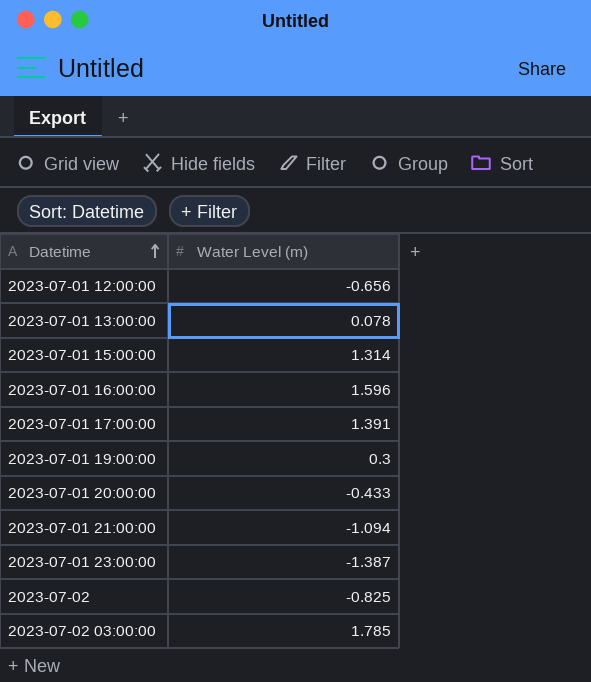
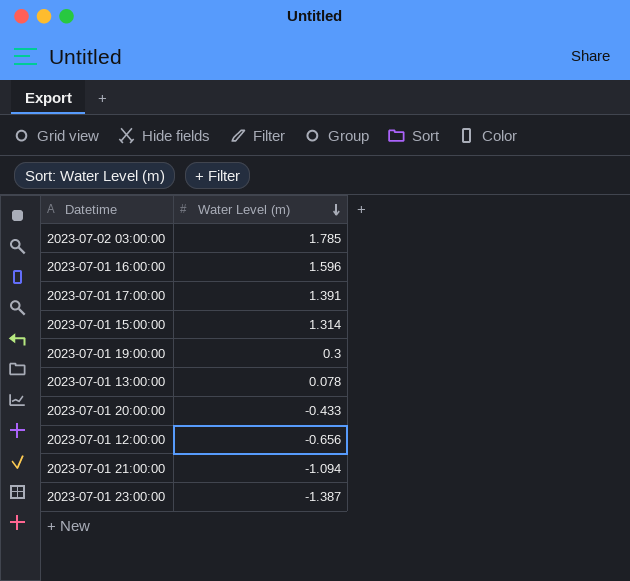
row order: Datetime ascending -> Water Level (m) descending
row 2023-07-02: -0.825 -> none

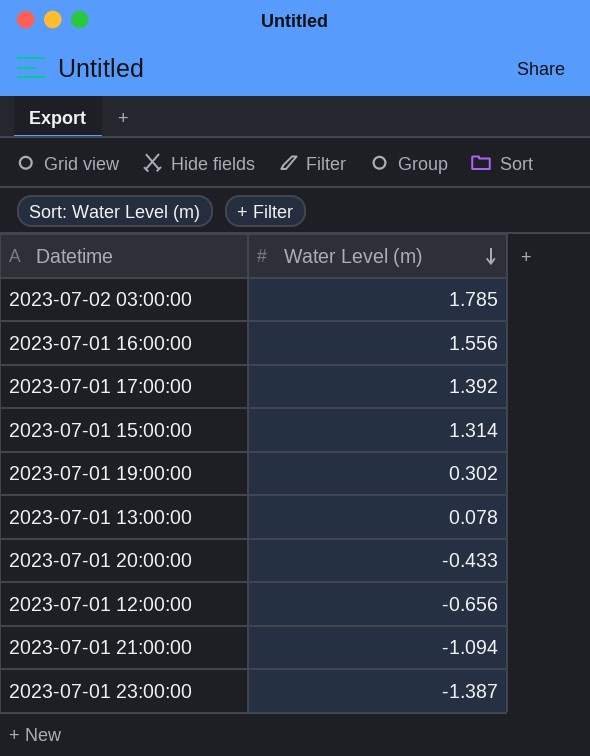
2023-07-01 16:00:00 | Water Level (m): 1.596 -> 1.556
2023-07-01 17:00:00 | Water Level (m): 1.391 -> 1.392
2023-07-01 19:00:00 | Water Level (m): 0.3 -> 0.302

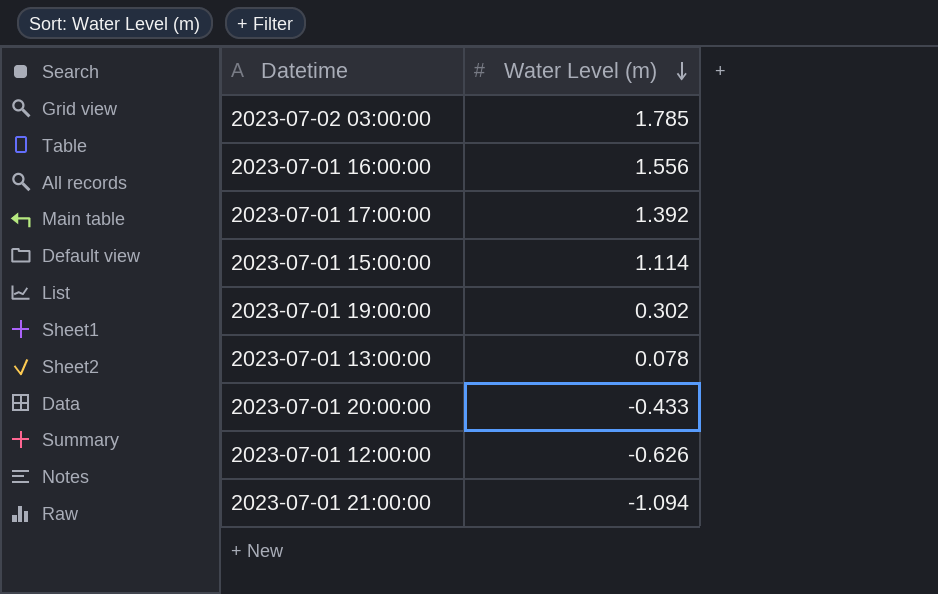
row 2023-07-01 23:00:00: -1.387 -> none
2023-07-01 15:00:00 | Water Level (m): 1.314 -> 1.114
2023-07-01 12:00:00 | Water Level (m): -0.656 -> -0.626

